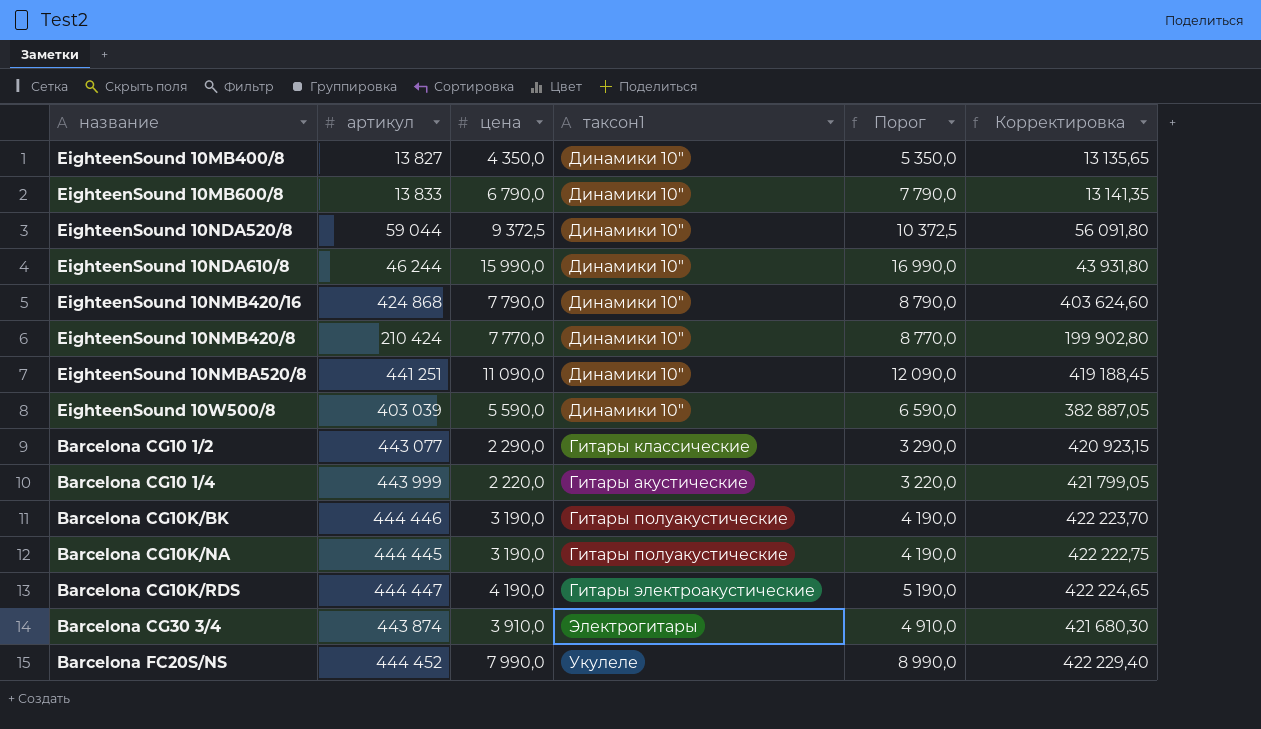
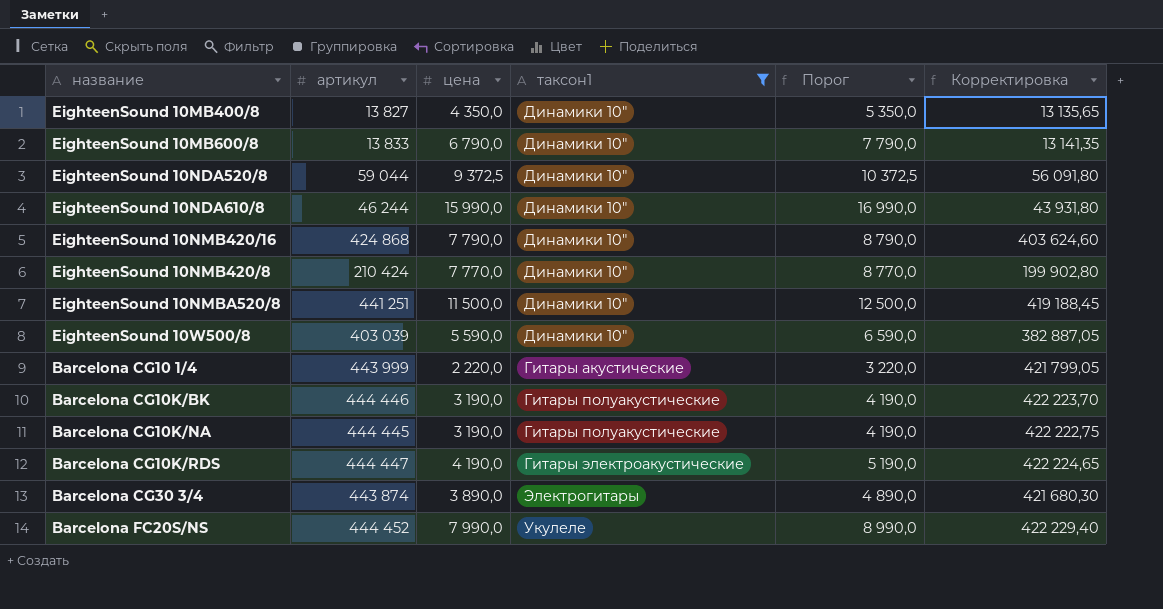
filter: none -> таксон1 != Гитары классические
EighteenSound 10NMBA520/8 | цена: 11 090,0 -> 11 500,0
EighteenSound 10NMBA520/8 | Порог: 12 090,0 -> 12 500,0
Barcelona CG30 3/4 | цена: 3 910,0 -> 3 890,0
Barcelona CG30 3/4 | Порог: 4 910,0 -> 4 890,0

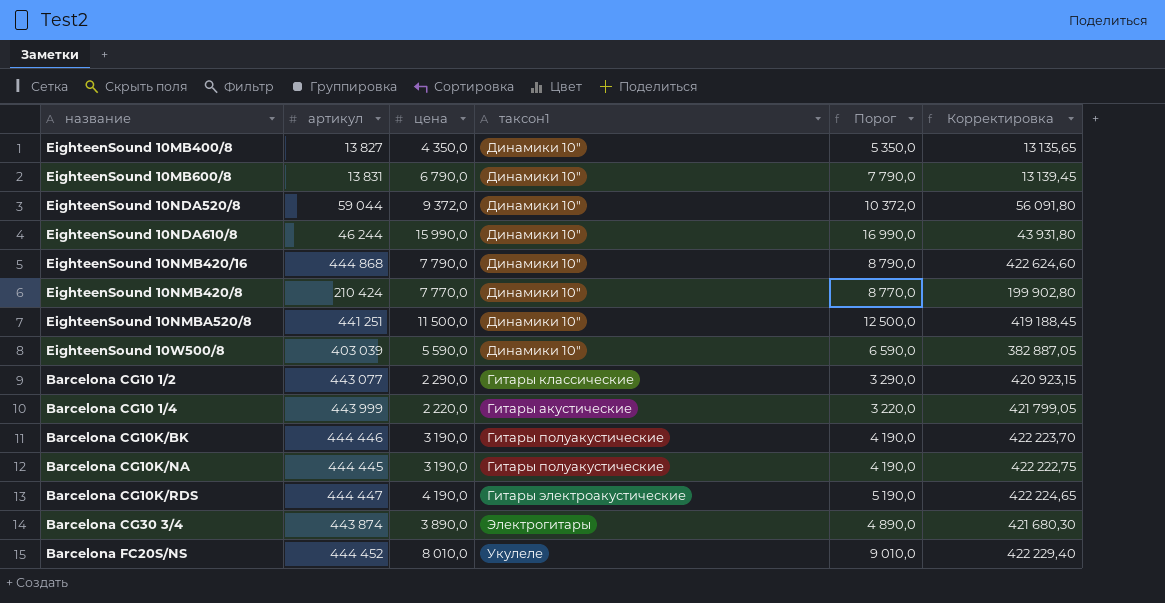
filter: таксон1 != Гитары классические -> none
EighteenSound 10MB600/8 | артикул: 13 833 -> 13 831
EighteenSound 10MB600/8 | Корректировка: 13 141,35 -> 13 139,45
EighteenSound 10NDA520/8 | цена: 9 372,5 -> 9 372,0
EighteenSound 10NDA520/8 | Порог: 10 372,5 -> 10 372,0
EighteenSound 10NMB420/16 | артикул: 424 868 -> 444 868
EighteenSound 10NMB420/16 | Корректировка: 403 624,60 -> 422 624,60
Barcelona FC20S/NS | цена: 7 990,0 -> 8 010,0
Barcelona FC20S/NS | Порог: 8 990,0 -> 9 010,0

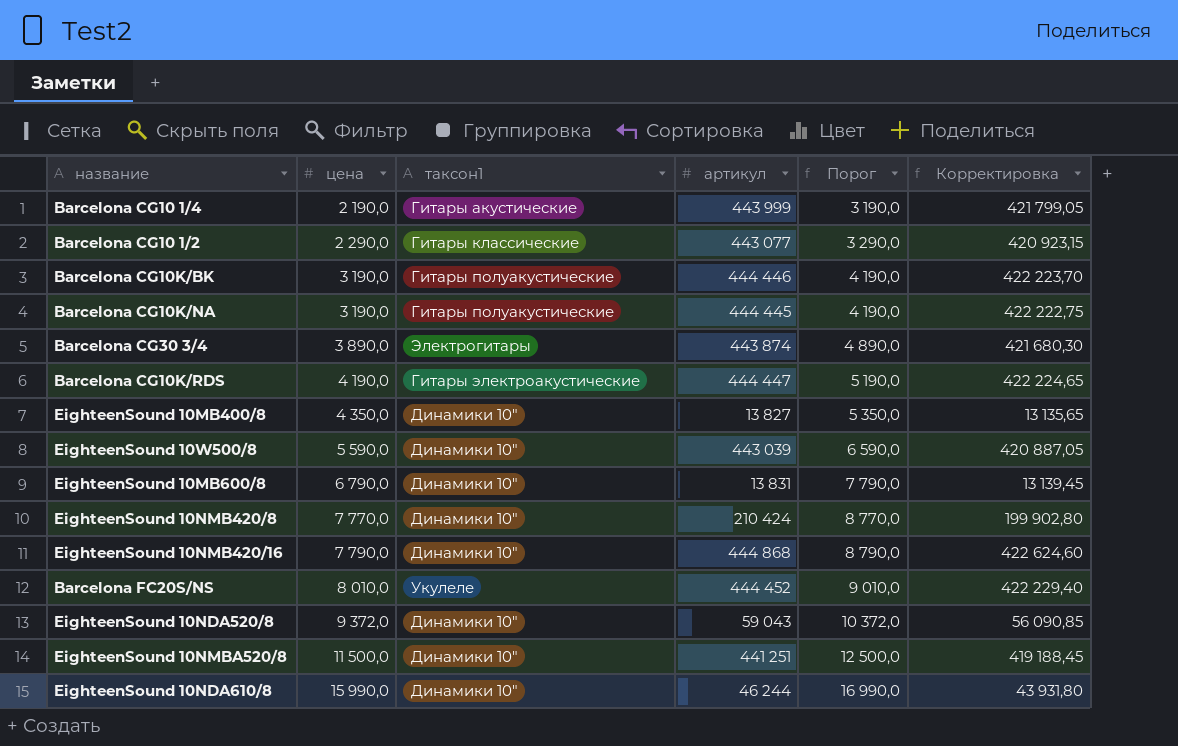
row order: none -> цена ascending
column артикул | position: 2 -> 4
Barcelona CG10 1/4 | цена: 2 220,0 -> 2 190,0
Barcelona CG10 1/4 | Порог: 3 220,0 -> 3 190,0
EighteenSound 10W500/8 | артикул: 403 039 -> 443 039
EighteenSound 10W500/8 | Корректировка: 382 887,05 -> 420 887,05
EighteenSound 10NDA520/8 | артикул: 59 044 -> 59 043
EighteenSound 10NDA520/8 | Корректировка: 56 091,80 -> 56 090,85

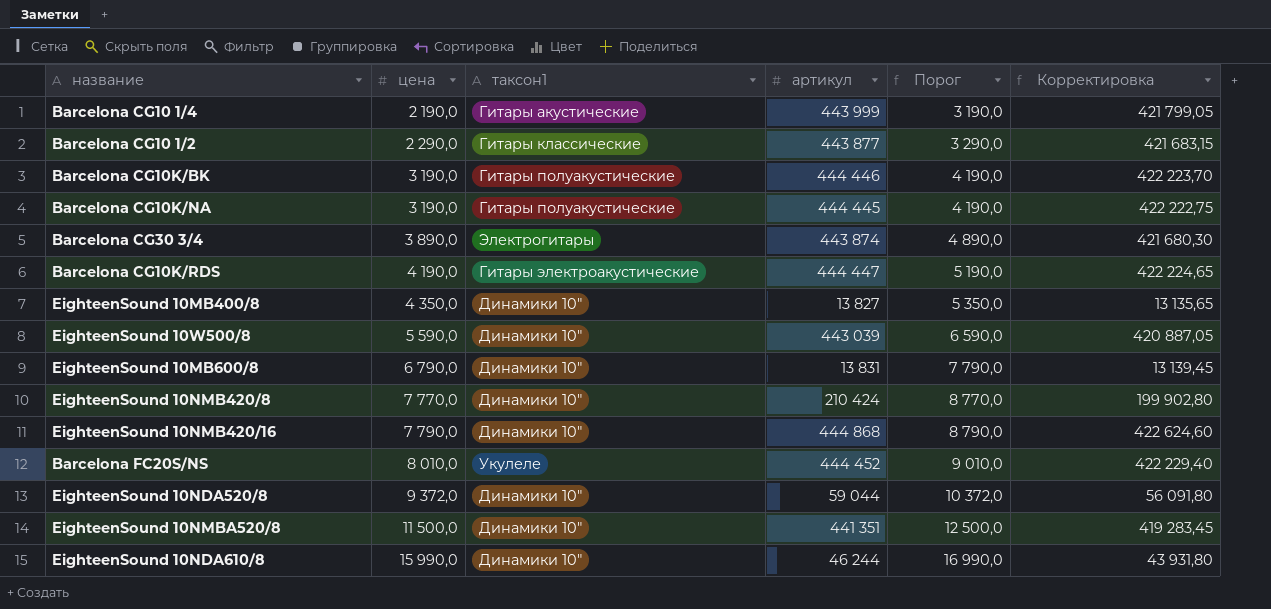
Barcelona CG10 1/2 | артикул: 443 077 -> 443 877
Barcelona CG10 1/2 | Корректировка: 420 923,15 -> 421 683,15
EighteenSound 10NDA520/8 | артикул: 59 043 -> 59 044
EighteenSound 10NDA520/8 | Корректировка: 56 090,85 -> 56 091,80
EighteenSound 10NMBA520/8 | артикул: 441 251 -> 441 351
EighteenSound 10NMBA520/8 | Корректировка: 419 188,45 -> 419 283,45

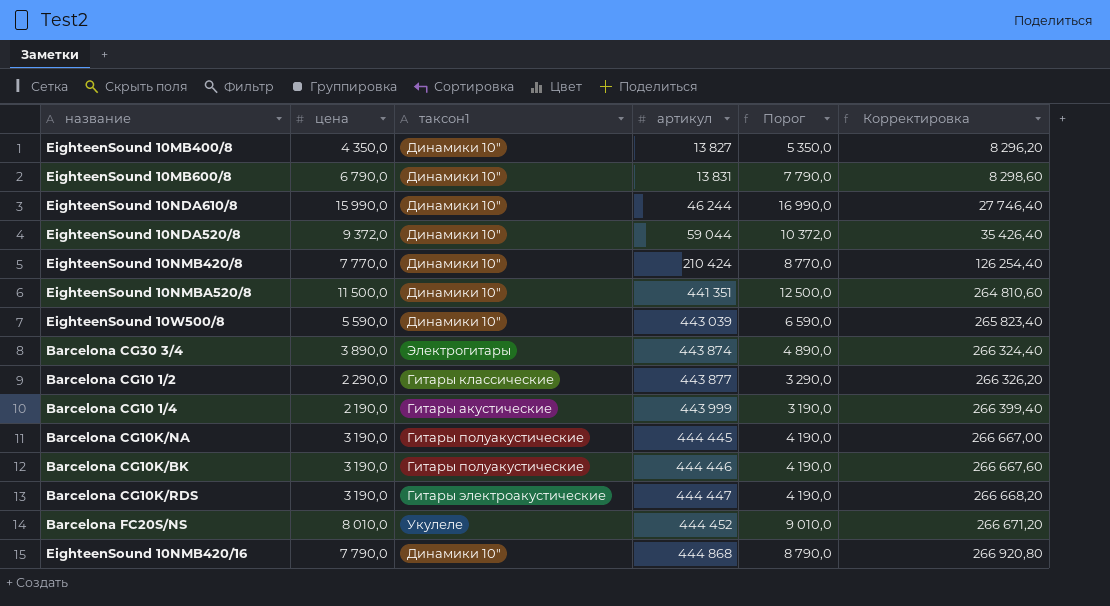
row order: цена ascending -> артикул ascending
column Корректировка | formula: [артикул] * 0,95 -> [артикул] * 0,6
Barcelona CG10K/RDS | цена: 4 190,0 -> 3 190,0
Barcelona CG10K/RDS | Порог: 5 190,0 -> 4 190,0

